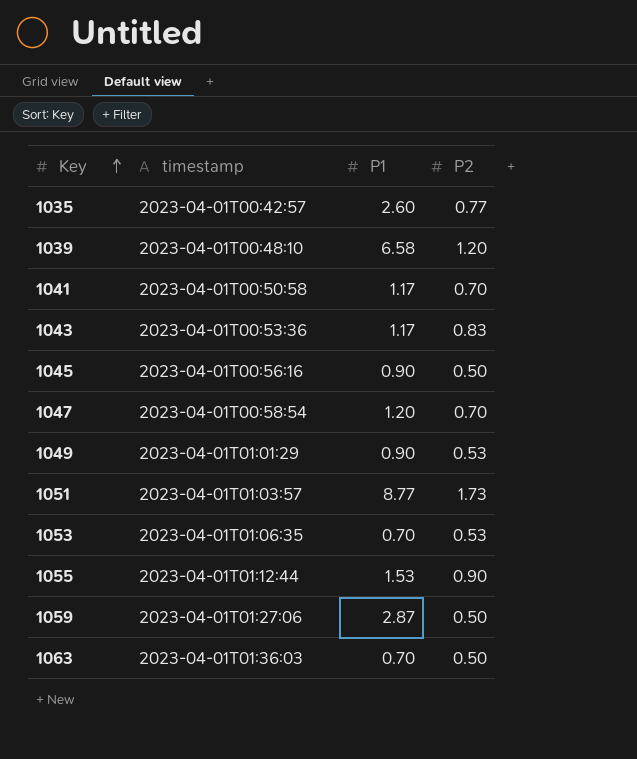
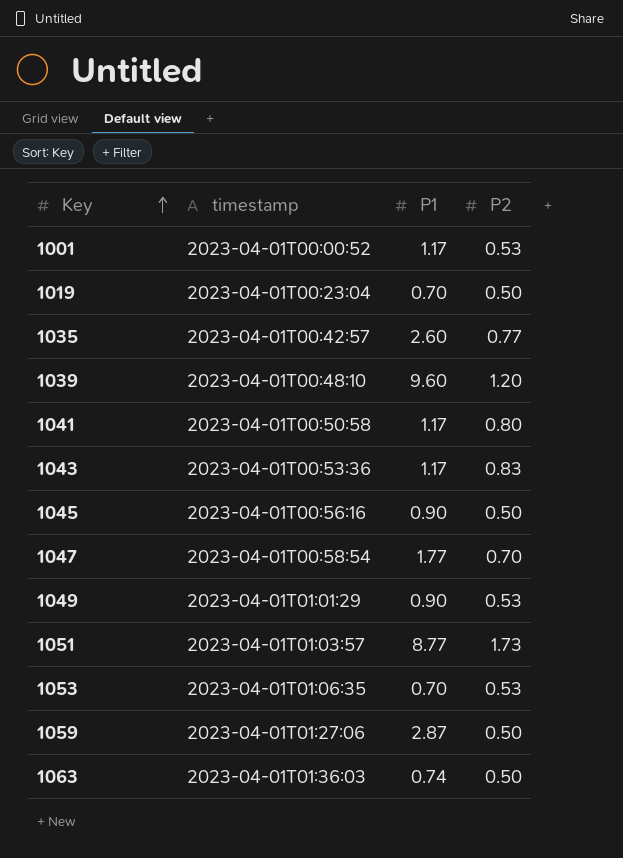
row 1055: 2023-04-01T01:12:44 | 1.53 | 0.90 -> none
row 1001: none -> 2023-04-01T00:00:52 | 1.17 | 0.53
row 1019: none -> 2023-04-01T00:23:04 | 0.70 | 0.50
1039 | P1: 6.58 -> 9.60
1041 | P2: 0.70 -> 0.80
1047 | P1: 1.20 -> 1.77
1063 | P1: 0.70 -> 0.74

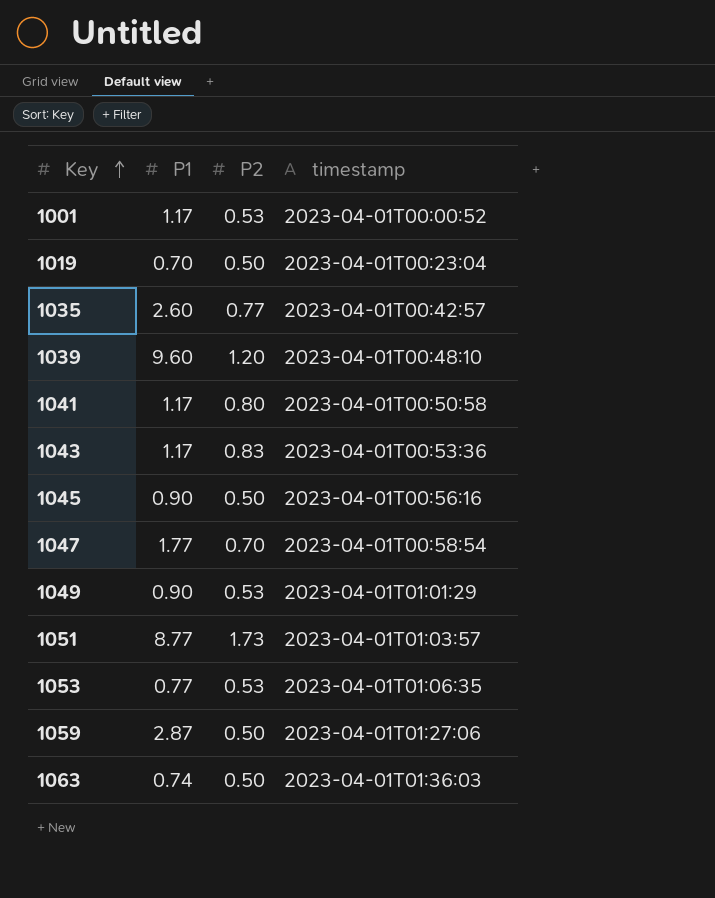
column timestamp | position: 2 -> 4
1053 | P1: 0.70 -> 0.77

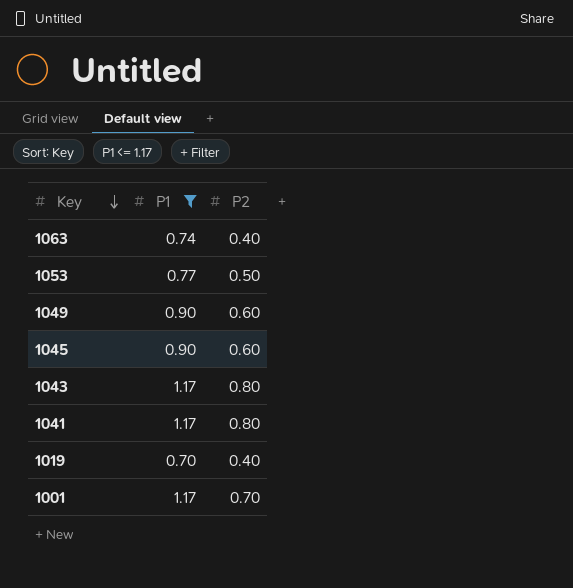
filter: none -> P1 <= 1.17
row order: Key ascending -> Key descending
column timestamp | position: 4 -> none
1063 | P2: 0.50 -> 0.40
1053 | P2: 0.53 -> 0.50
1049 | P2: 0.53 -> 0.60
1045 | P2: 0.50 -> 0.60
1043 | P2: 0.83 -> 0.80
1019 | P2: 0.50 -> 0.40
1001 | P2: 0.53 -> 0.70

